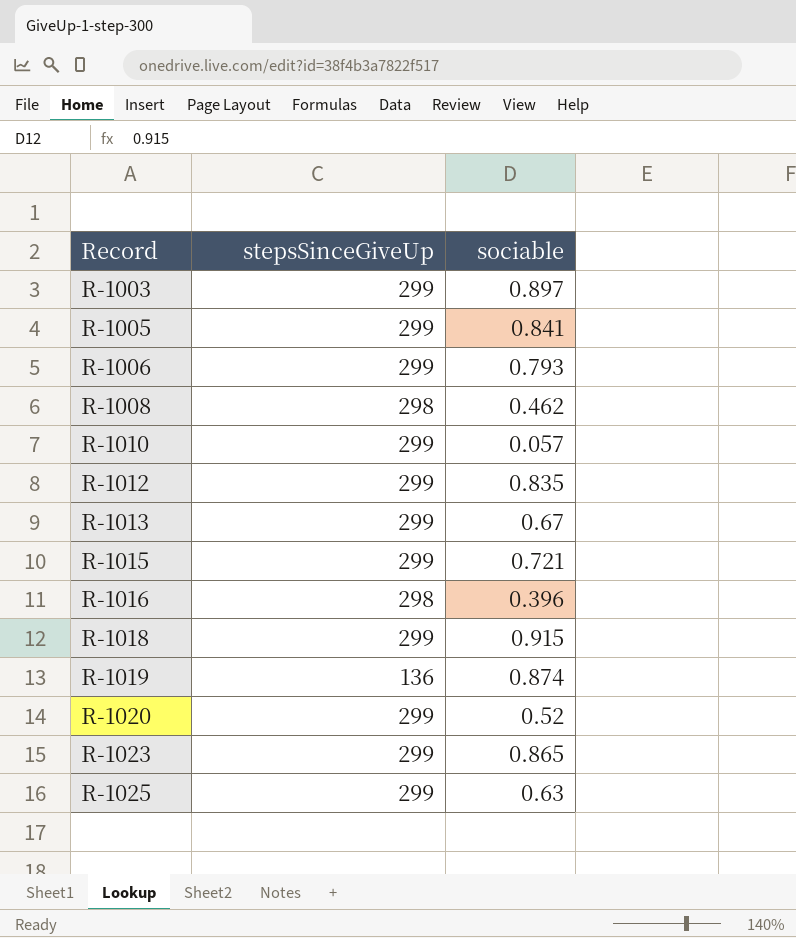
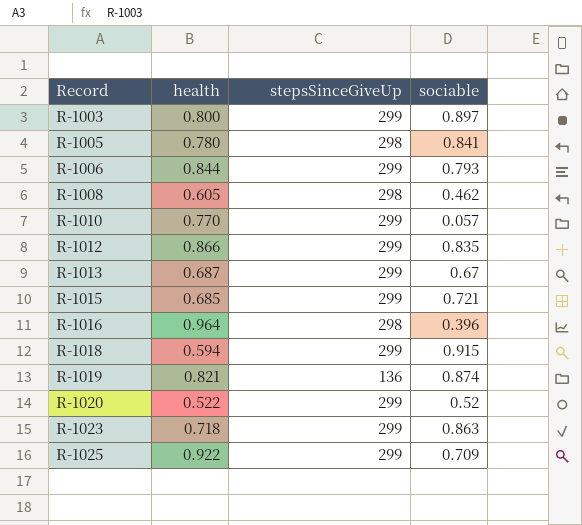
column health | position: none -> 2
R-1005 | stepsSinceGiveUp: 299 -> 298
R-1023 | sociable: 0.865 -> 0.863
R-1025 | sociable: 0.63 -> 0.709

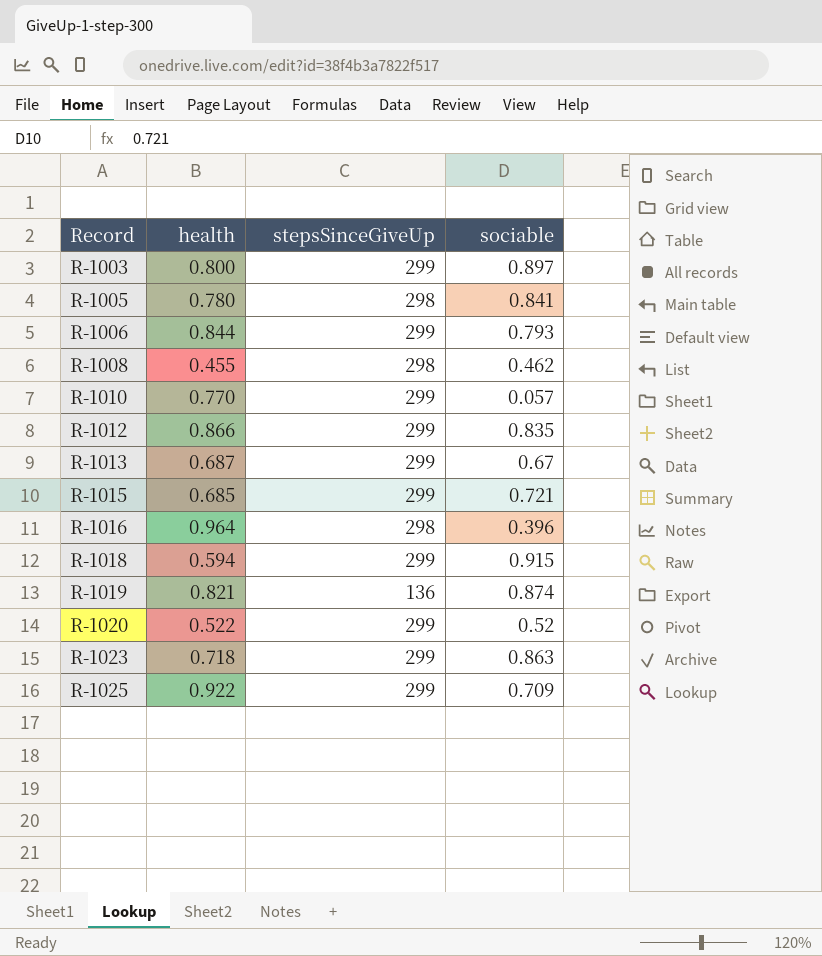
R-1008 | health: 0.605 -> 0.455

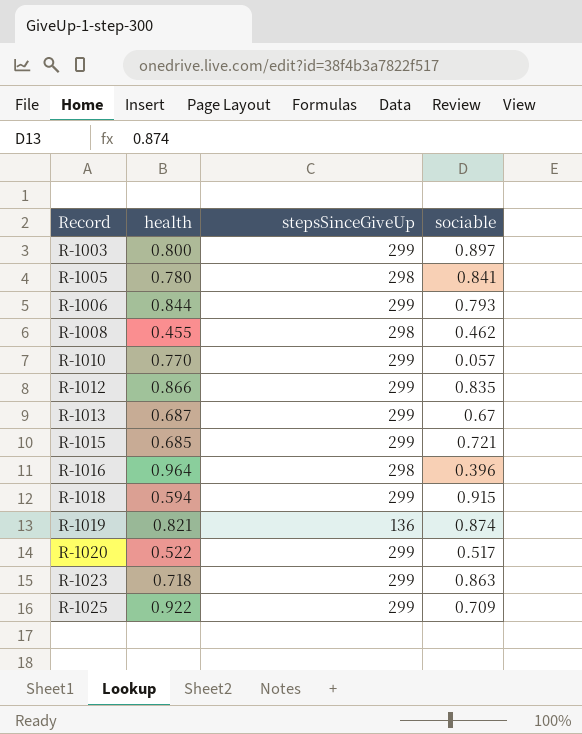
R-1020 | sociable: 0.52 -> 0.517

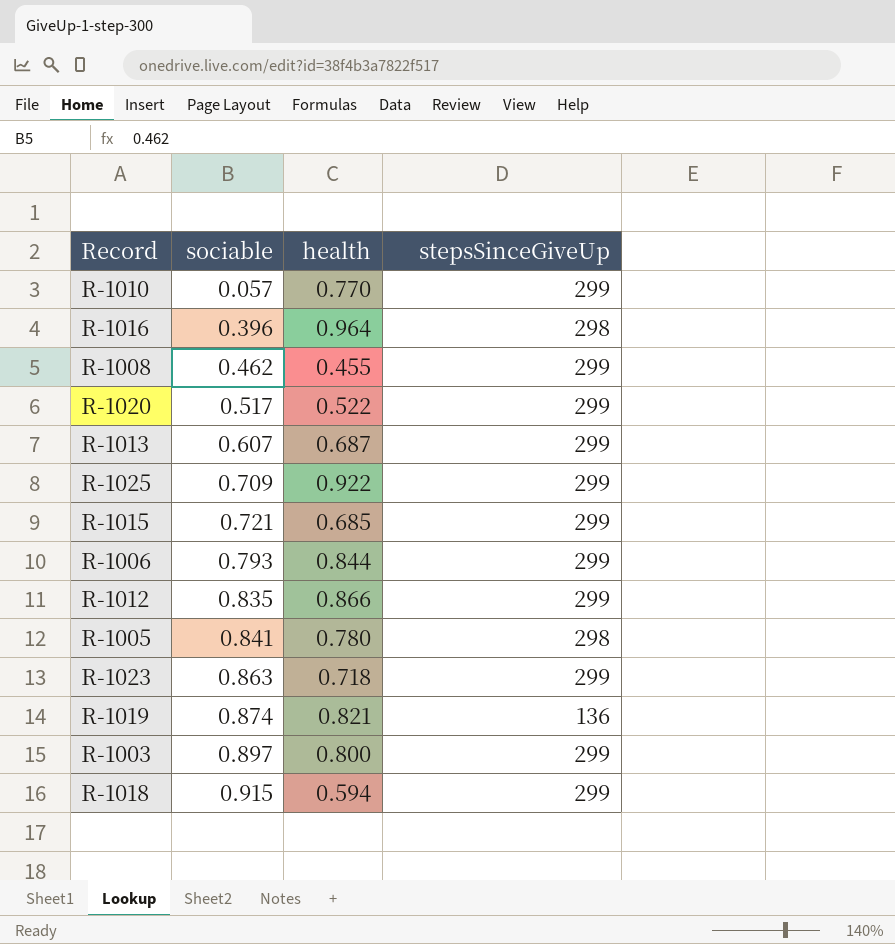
row order: Record ascending -> sociable ascending
column sociable | position: 4 -> 2
R-1008 | stepsSinceGiveUp: 298 -> 299
R-1013 | sociable: 0.67 -> 0.607

